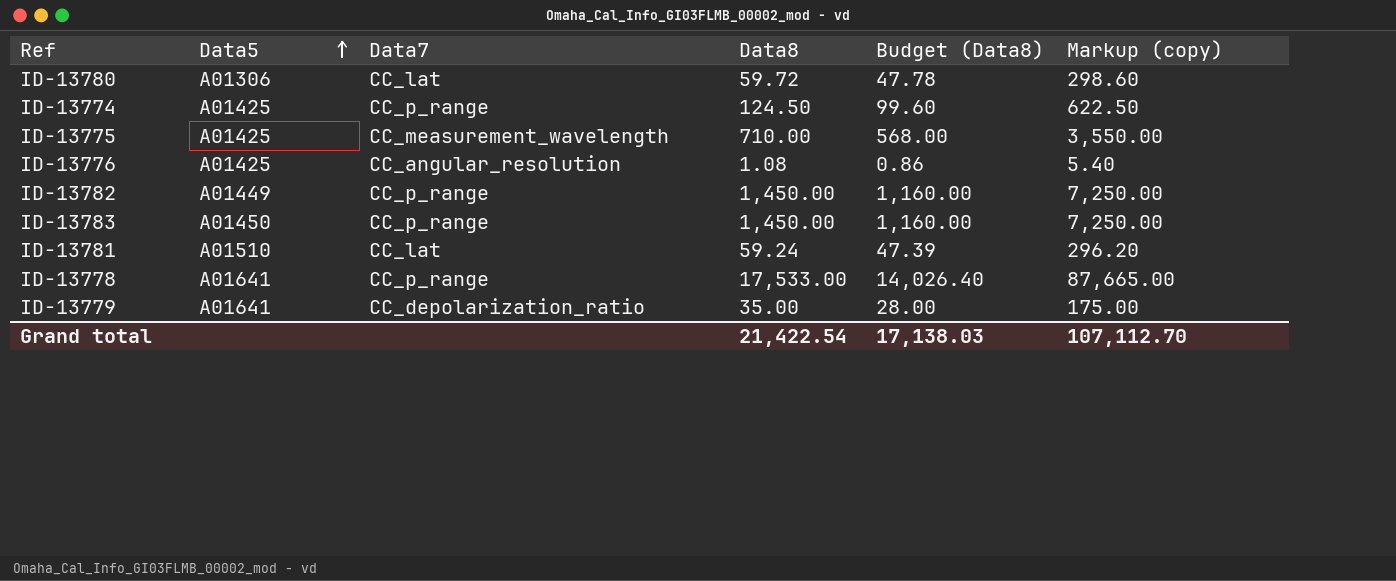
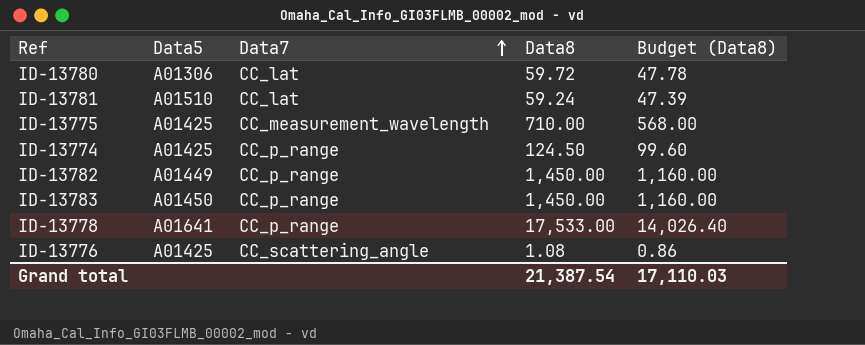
row order: Data5 ascending -> Data7 ascending
column Markup (copy) | formula: [Data8] * 5 -> none
row ID-13779: A01641 | CC_depolarization_ratio | 35.00 | 28.00 | 175.00 -> none
ID-13776 | Data7: CC_angular_resolution -> CC_scattering_angle
Grand total | Data8: 21,422.54 -> 21,387.54
Grand total | Budget (Data8): 17,138.03 -> 17,110.03

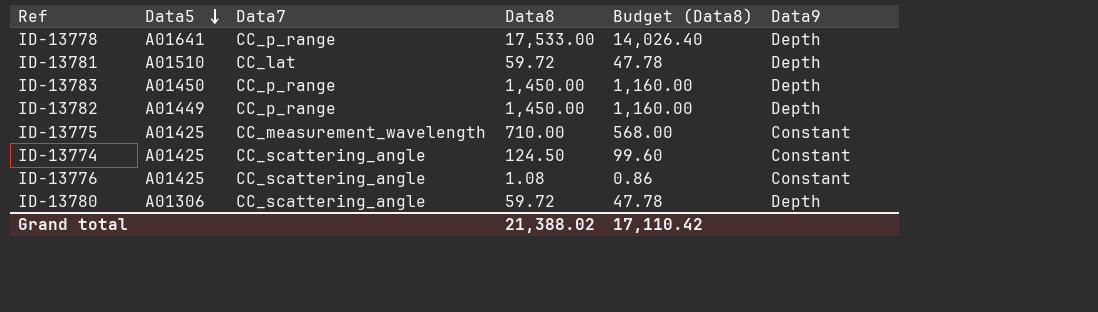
row order: Data7 ascending -> Data5 descending
column Data9 | position: none -> 6
ID-13781 | Data8: 59.24 -> 59.72
ID-13781 | Budget (Data8): 47.39 -> 47.78
ID-13774 | Data7: CC_p_range -> CC_scattering_angle
ID-13780 | Data7: CC_lat -> CC_scattering_angle
Grand total | Data8: 21,387.54 -> 21,388.02
Grand total | Budget (Data8): 17,110.03 -> 17,110.42

